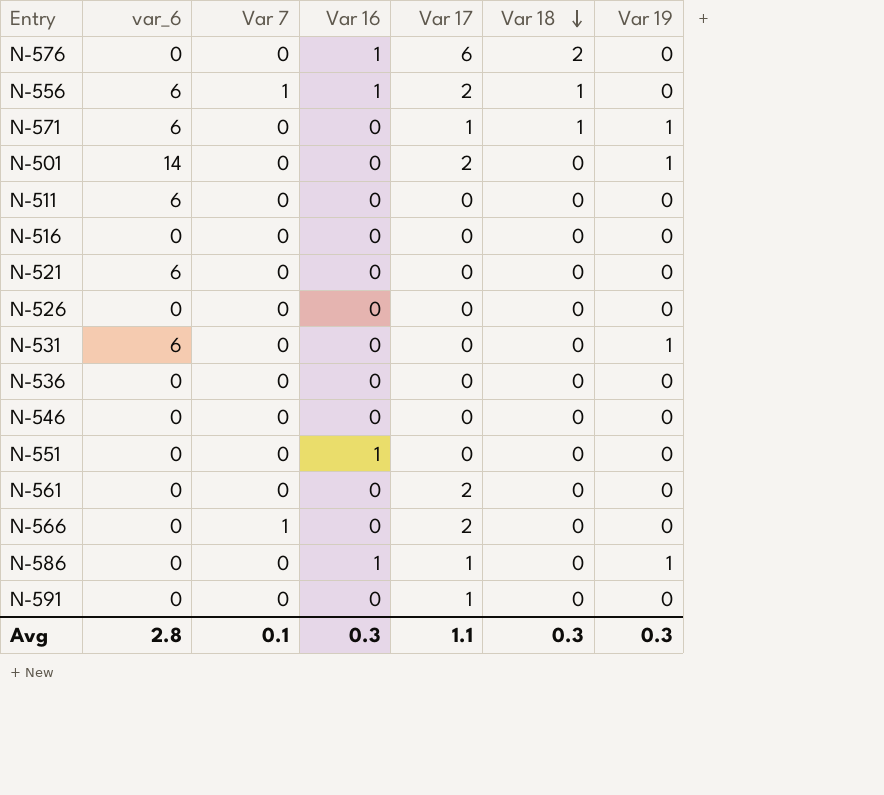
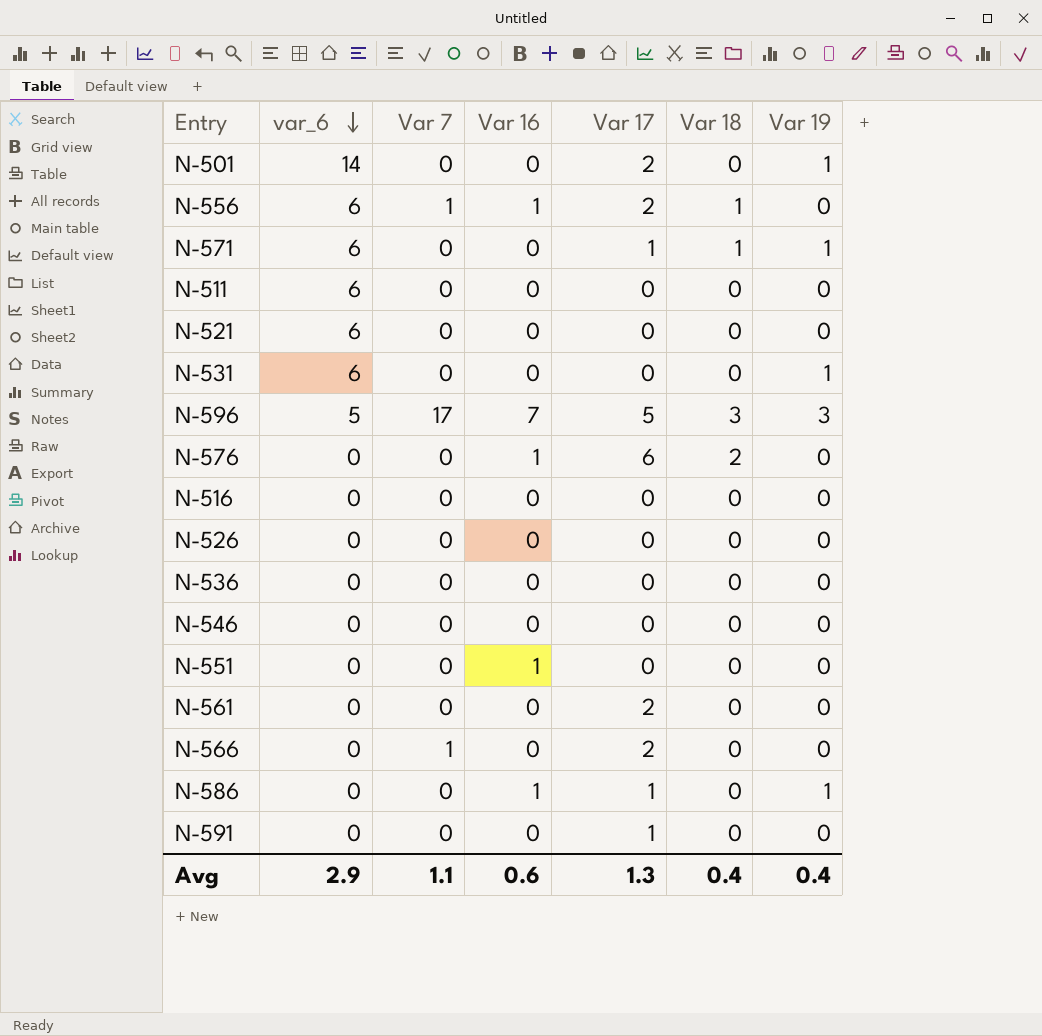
row order: Var 18 descending -> var_6 descending
row N-596: none -> 5 | 17 | 7 | 5 | 3 | 3
Avg | var_6: 2.8 -> 2.9
Avg | Var 7: 0.1 -> 1.1
Avg | Var 16: 0.3 -> 0.6
Avg | Var 17: 1.1 -> 1.3
Avg | Var 18: 0.3 -> 0.4
Avg | Var 19: 0.3 -> 0.4

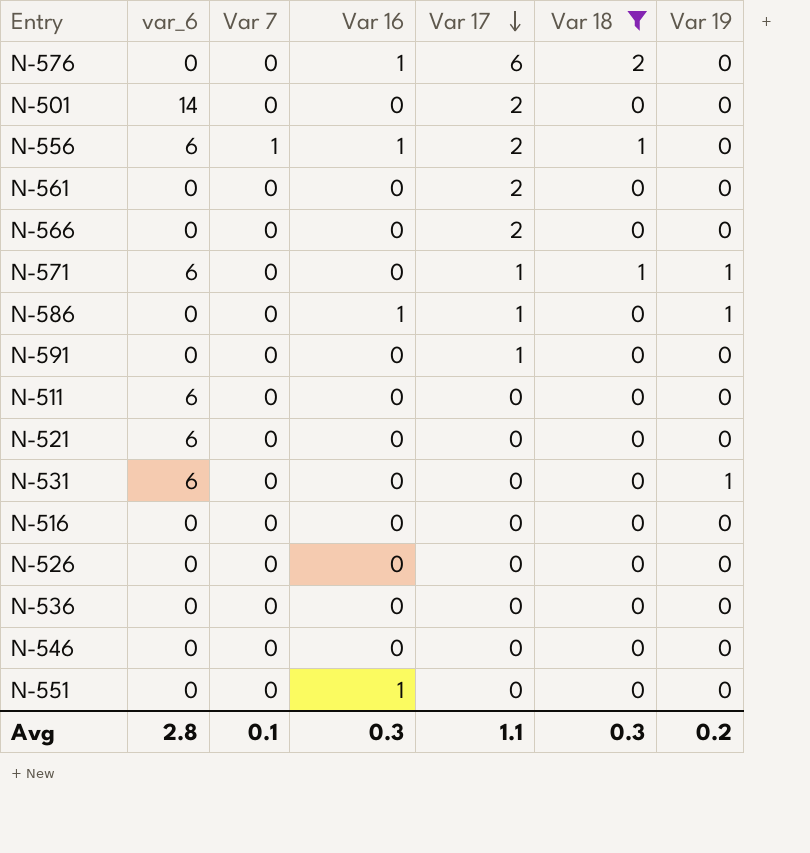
filter: none -> Var 18 != 3
row order: var_6 descending -> Var 17 descending
N-501 | Var 19: 1 -> 0
N-566 | Var 7: 1 -> 0
Avg | var_6: 2.9 -> 2.8
Avg | Var 7: 1.1 -> 0.1
Avg | Var 16: 0.6 -> 0.3
Avg | Var 17: 1.3 -> 1.1
Avg | Var 18: 0.4 -> 0.3
Avg | Var 19: 0.4 -> 0.2

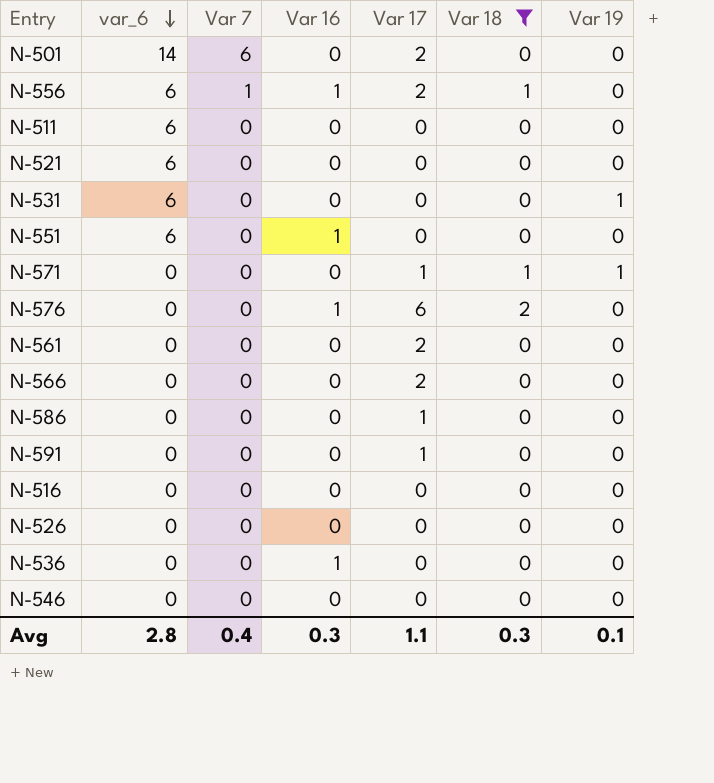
row order: Var 17 descending -> var_6 descending
N-501 | Var 7: 0 -> 6
N-551 | var_6: 0 -> 6
N-571 | var_6: 6 -> 0
N-586 | Var 16: 1 -> 0
N-586 | Var 19: 1 -> 0
N-536 | Var 16: 0 -> 1
Avg | Var 7: 0.1 -> 0.4
Avg | Var 19: 0.2 -> 0.1

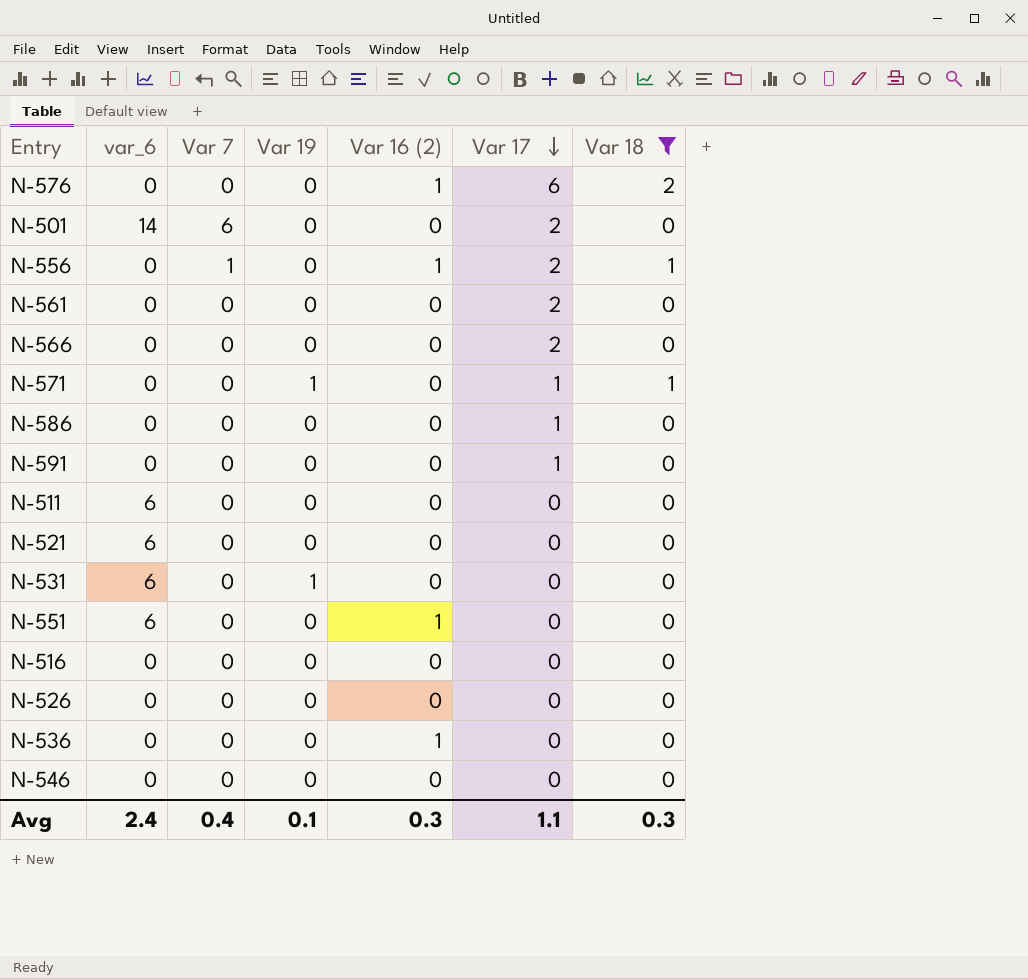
row order: var_6 descending -> Var 17 descending
column Var 19 | position: 7 -> 4
column name: Var 16 -> Var 16 (2)
N-556 | var_6: 6 -> 0
Avg | var_6: 2.8 -> 2.4

